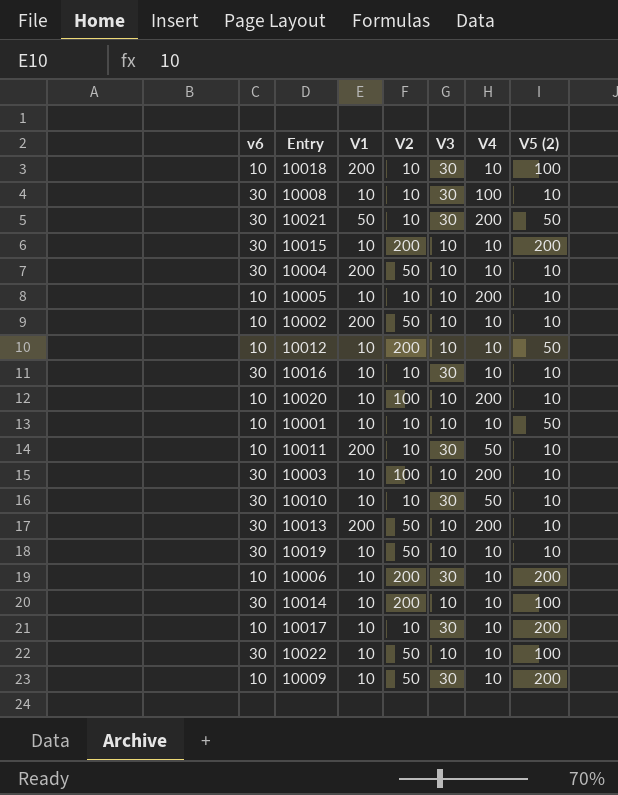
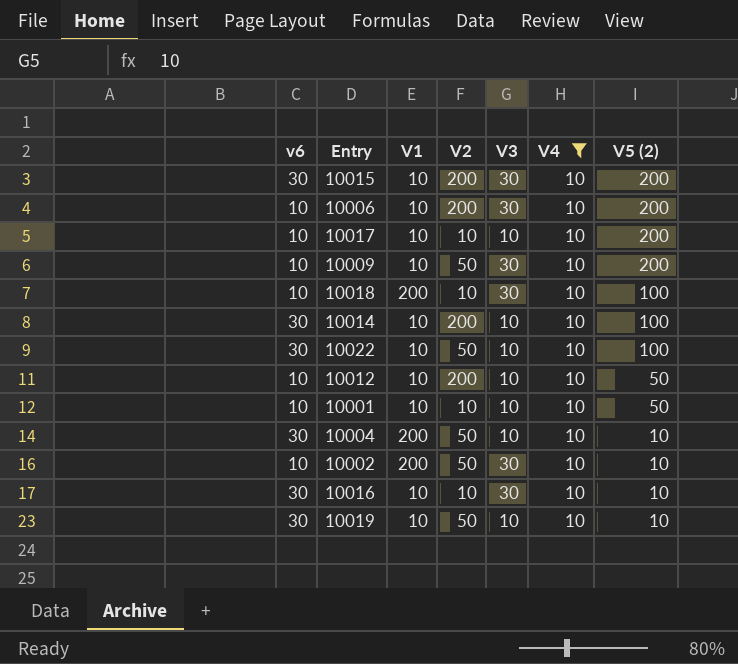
filter: none -> V4 = 10
row order: none -> V5 (2) descending
10015 | V3: 10 -> 30
10017 | V3: 30 -> 10
10002 | V3: 10 -> 30

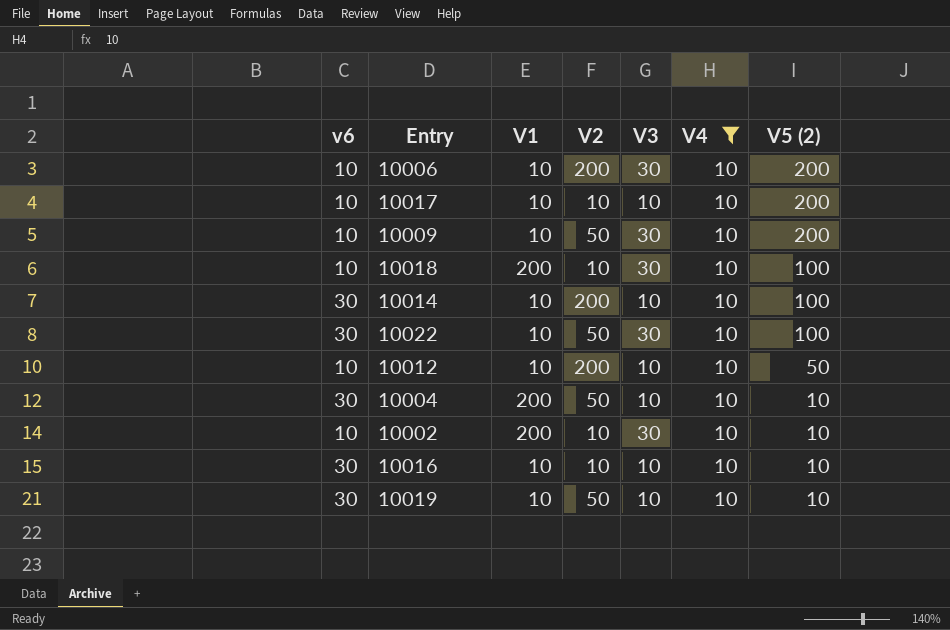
row 10015: 30 | 10 | 200 | 30 | 10 | 200 -> none
row 10001: 10 | 10 | 10 | 10 | 10 | 50 -> none
10022 | V3: 10 -> 30
10002 | V2: 50 -> 10
10016 | V3: 30 -> 10

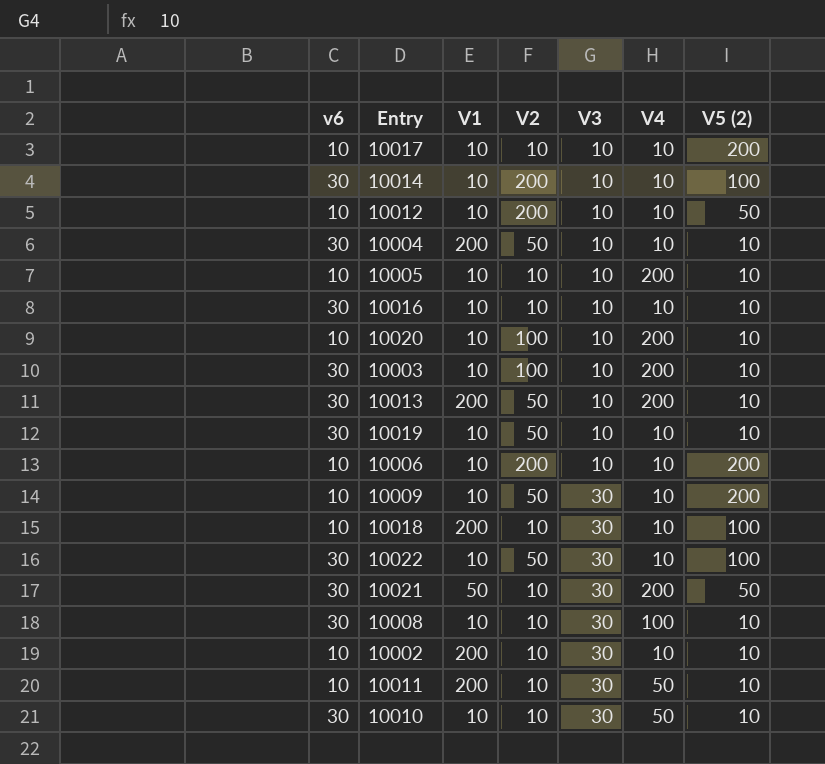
filter: V4 = 10 -> none
row order: V5 (2) descending -> V3 ascending
10006 | V3: 30 -> 10

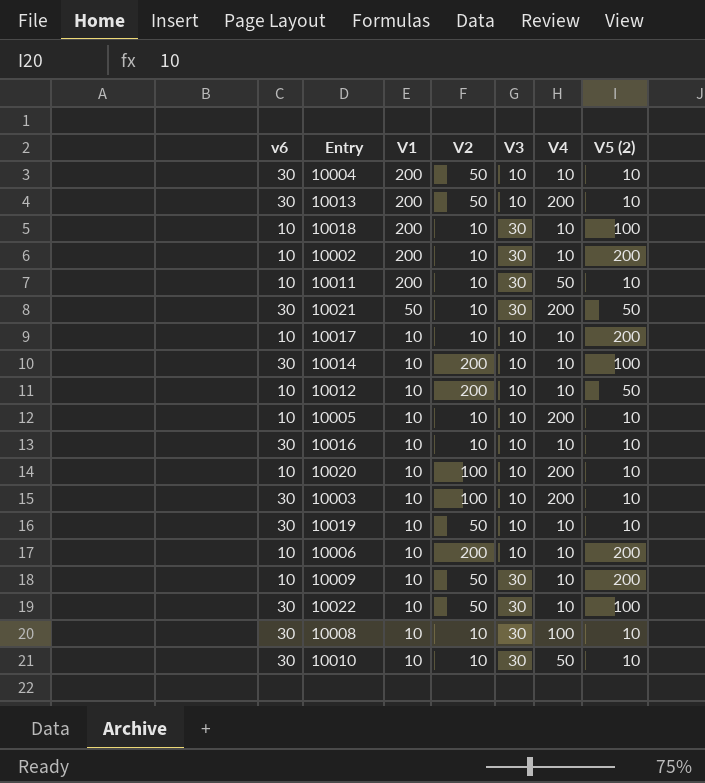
row order: V3 ascending -> V1 descending
10002 | V5 (2): 10 -> 200

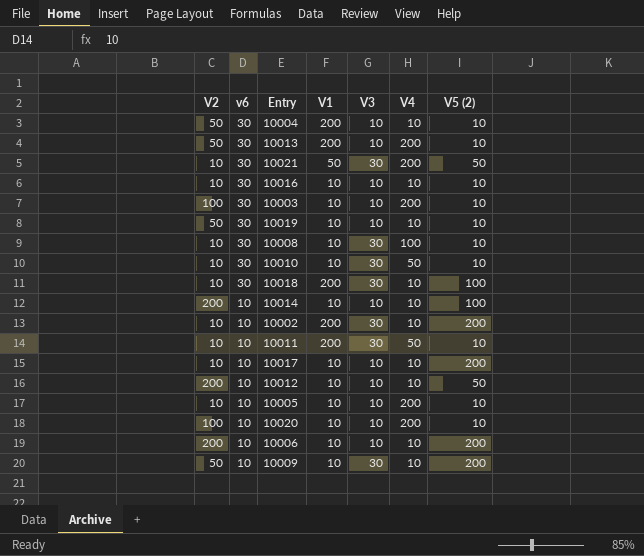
row order: V1 descending -> v6 descending
column V2 | position: 4 -> 1
row 10022: 30 | 10 | 50 | 30 | 10 | 100 -> none
10018 | v6: 10 -> 30
10014 | v6: 30 -> 10

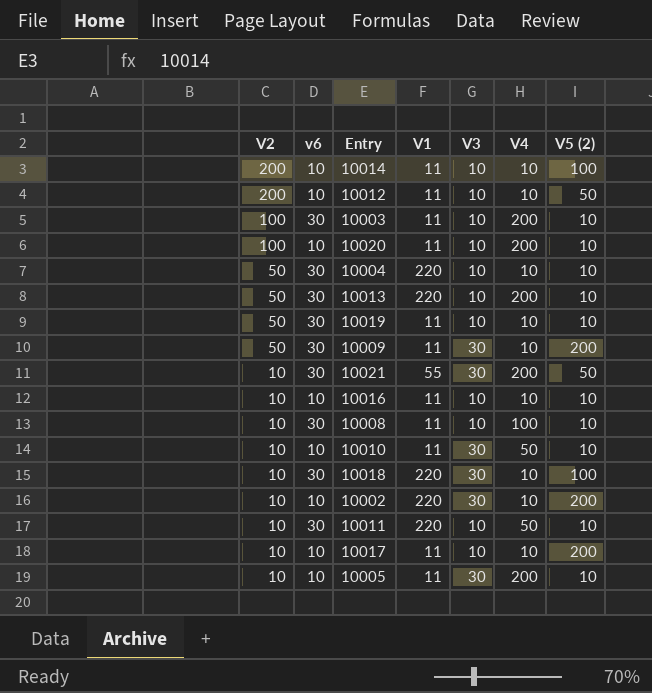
row order: v6 descending -> V2 descending
row 10006: 200 | 10 | 10 | 10 | 10 | 200 -> none
10014 | V1: 10 -> 11
10012 | V1: 10 -> 11
10003 | V1: 10 -> 11
10020 | V1: 10 -> 11
10004 | V1: 200 -> 220
10013 | V1: 200 -> 220
10019 | V1: 10 -> 11
10009 | v6: 10 -> 30
10009 | V1: 10 -> 11
10021 | V1: 50 -> 55
10016 | v6: 30 -> 10
10016 | V1: 10 -> 11
10008 | V1: 10 -> 11
10008 | V3: 30 -> 10
10010 | v6: 30 -> 10
10010 | V1: 10 -> 11
10018 | V1: 200 -> 220
10002 | V1: 200 -> 220
10011 | v6: 10 -> 30
10011 | V1: 200 -> 220
10011 | V3: 30 -> 10
10017 | V1: 10 -> 11
10005 | V1: 10 -> 11
10005 | V3: 10 -> 30

